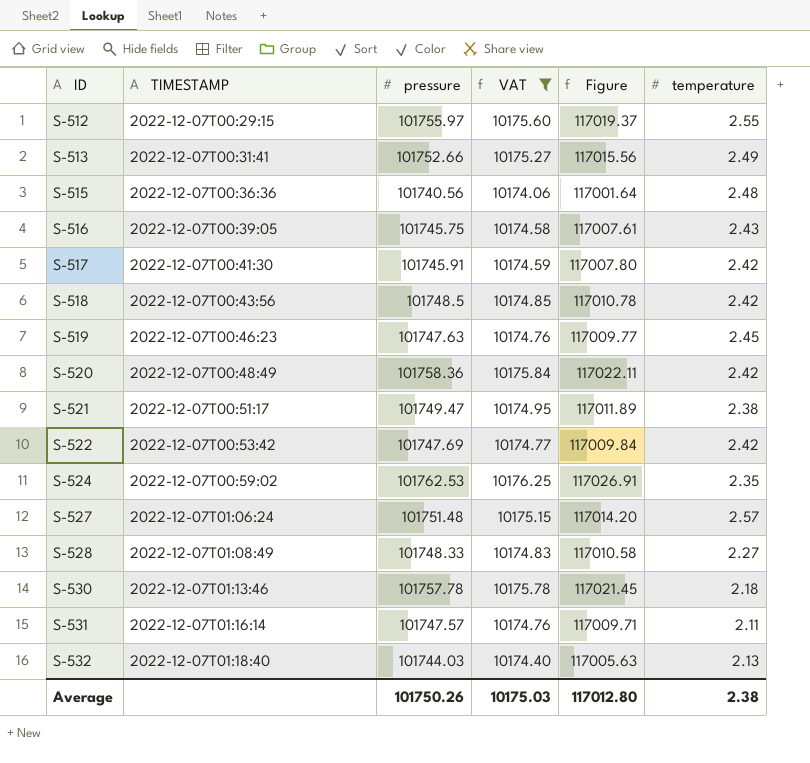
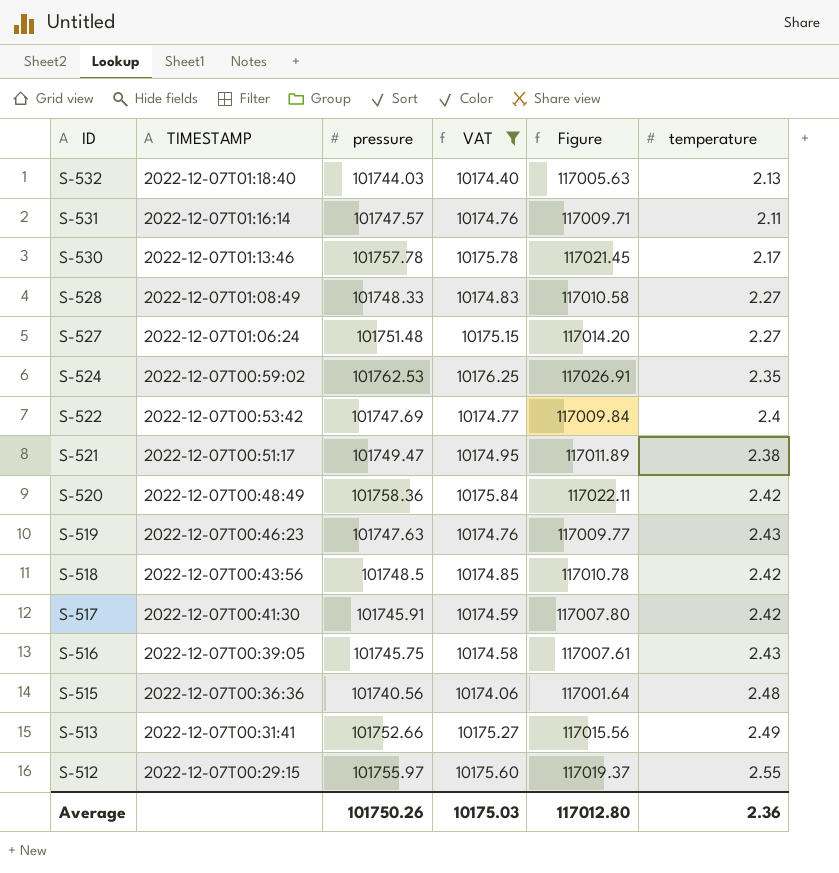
row order: ID ascending -> ID descending
S-530 | temperature: 2.18 -> 2.17
S-527 | temperature: 2.57 -> 2.27
S-522 | temperature: 2.42 -> 2.4
S-519 | temperature: 2.45 -> 2.43
Average | temperature: 2.38 -> 2.36

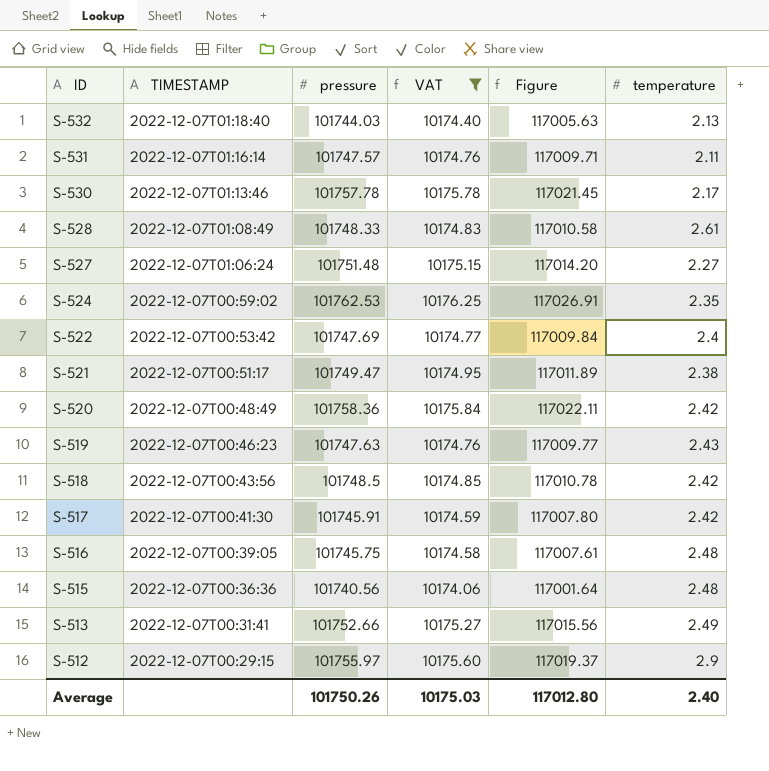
S-528 | temperature: 2.27 -> 2.61
S-516 | temperature: 2.43 -> 2.48
S-512 | temperature: 2.55 -> 2.9
Average | temperature: 2.36 -> 2.40

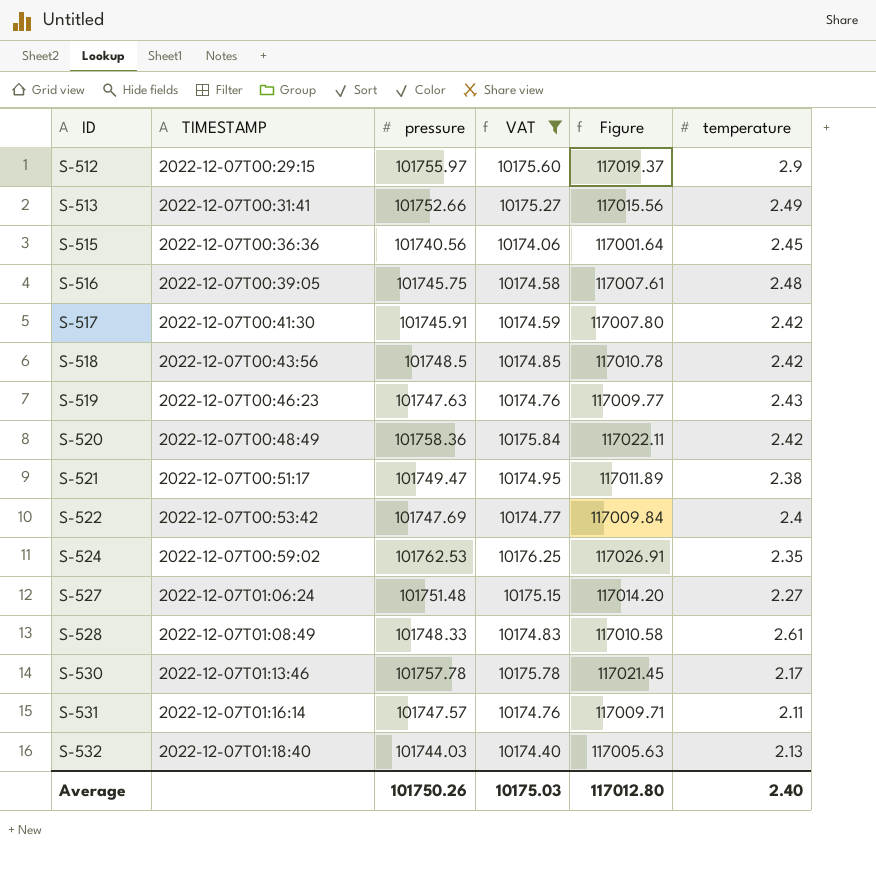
row order: ID descending -> ID ascending
S-515 | temperature: 2.48 -> 2.45

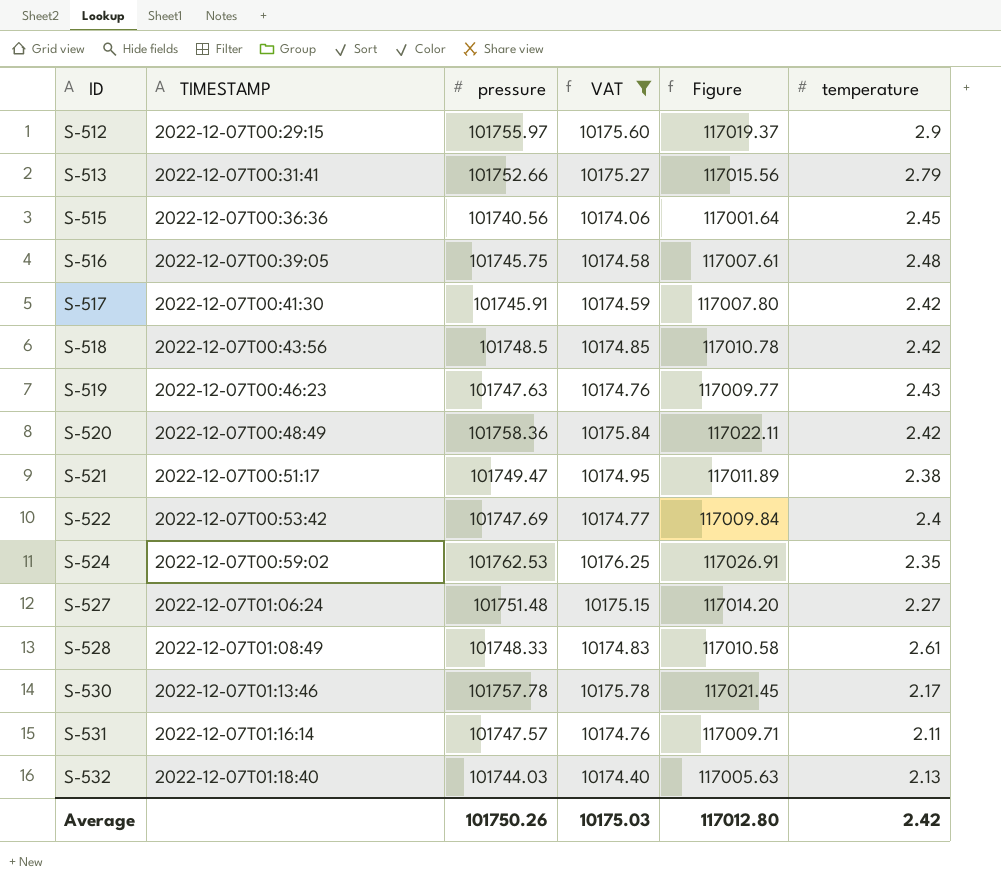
S-513 | temperature: 2.49 -> 2.79
Average | temperature: 2.40 -> 2.42

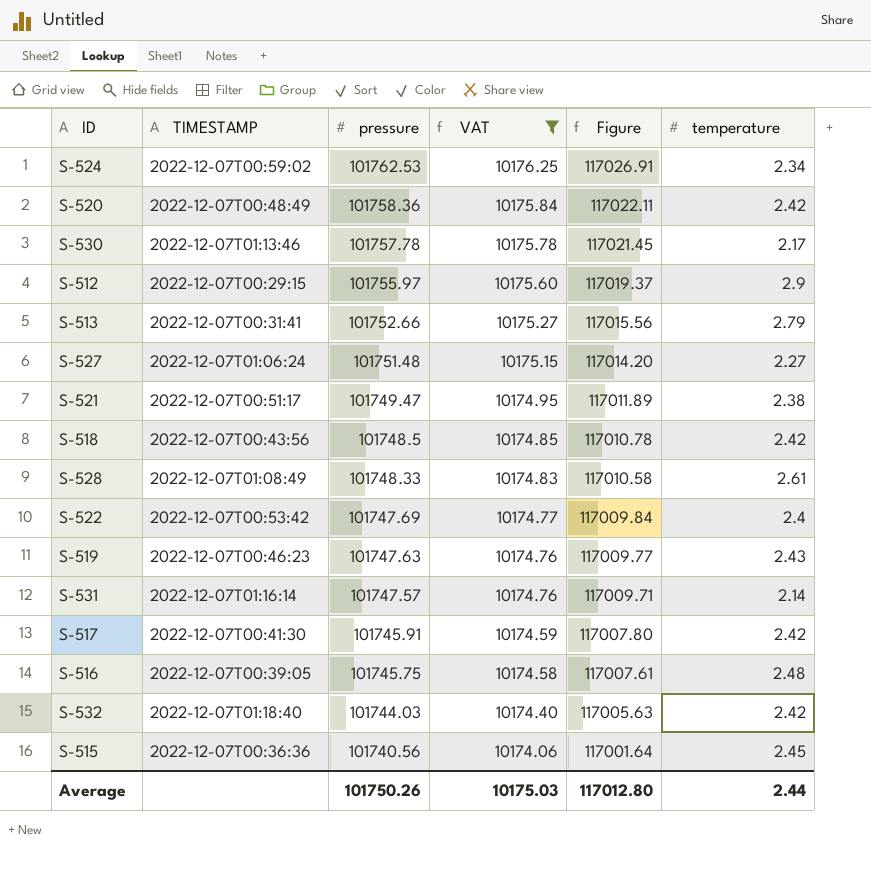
row order: ID ascending -> pressure descending
S-524 | temperature: 2.35 -> 2.34
S-531 | temperature: 2.11 -> 2.14
S-532 | temperature: 2.13 -> 2.42
Average | temperature: 2.42 -> 2.44

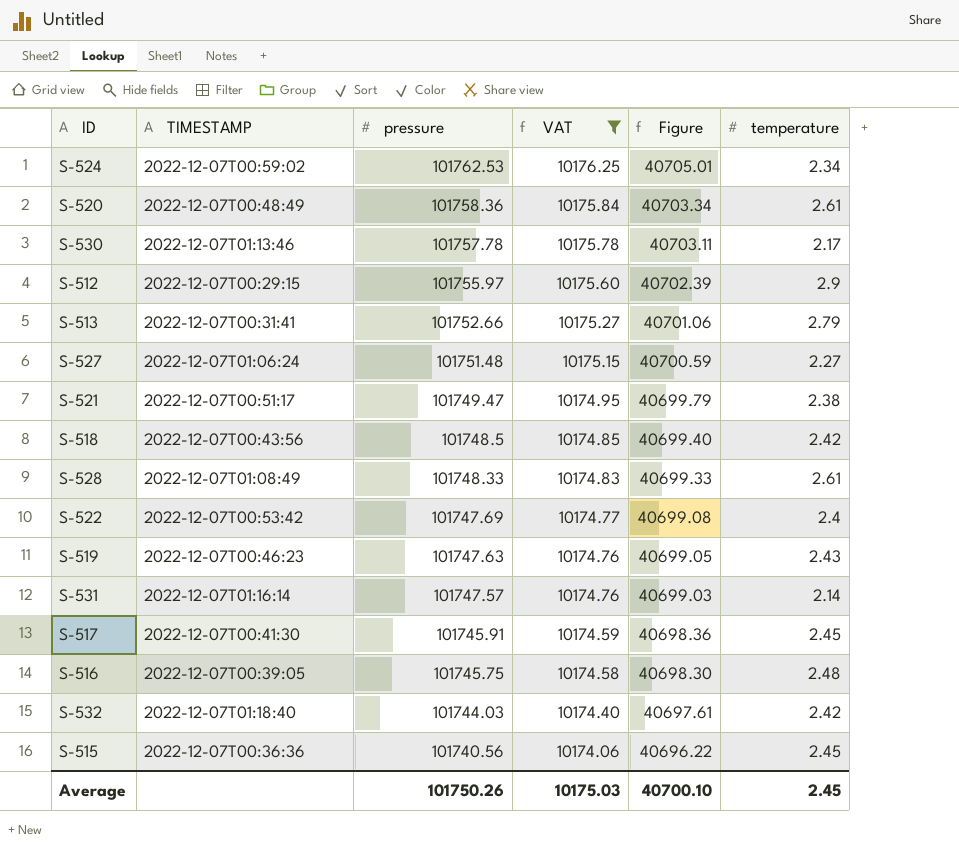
column Figure | formula: [pressure] * 1.15 -> [pressure] * 0.4
S-520 | temperature: 2.42 -> 2.61
S-517 | temperature: 2.42 -> 2.45
Average | Figure: 117012.80 -> 40700.10
Average | temperature: 2.44 -> 2.45

